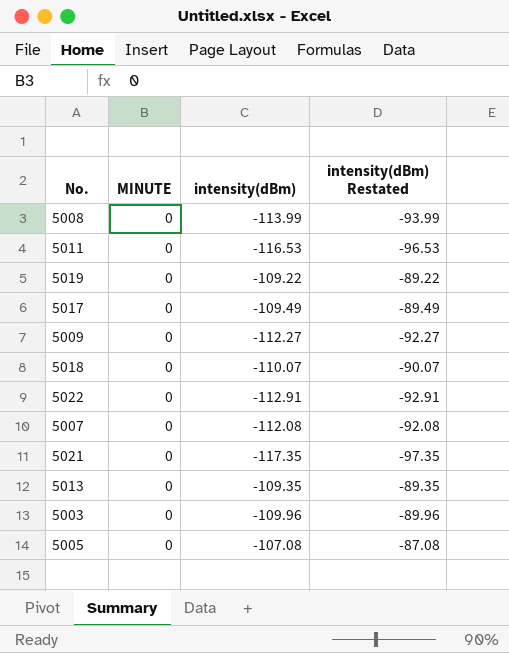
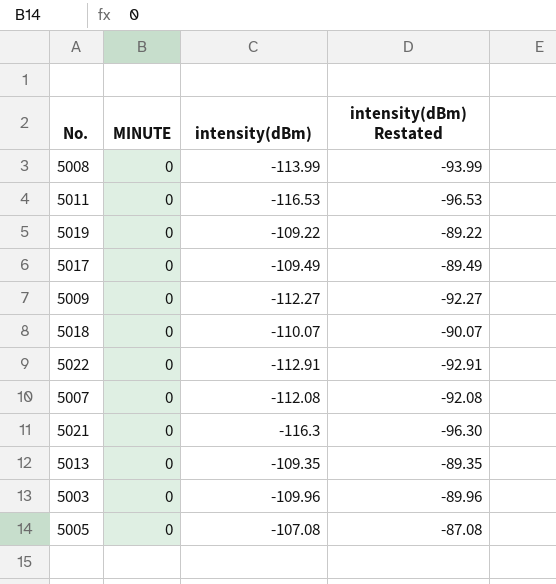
5021 | intensity(dBm): -117.35 -> -116.3
5021 | intensity(dBm) Restated: -97.35 -> -96.30

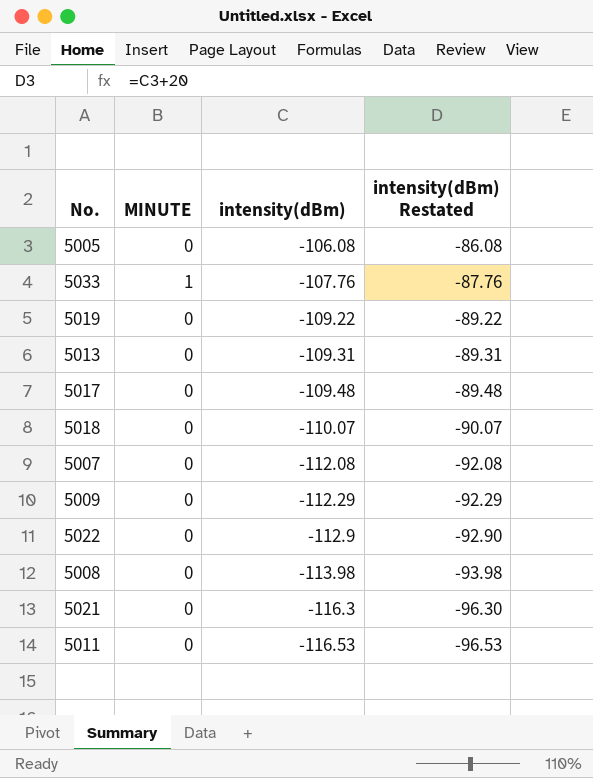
row order: none -> intensity(dBm) descending
row 5003: 0 | -109.96 | -89.96 -> none
5005 | intensity(dBm): -107.08 -> -106.08
5005 | intensity(dBm) Restated: -87.08 -> -86.08
row 5033: none -> 1 | -107.76 | -87.76
5013 | intensity(dBm): -109.35 -> -109.31
5013 | intensity(dBm) Restated: -89.35 -> -89.31
5017 | intensity(dBm): -109.49 -> -109.48
5017 | intensity(dBm) Restated: -89.49 -> -89.48
5009 | intensity(dBm): -112.27 -> -112.29
5009 | intensity(dBm) Restated: -92.27 -> -92.29
5022 | intensity(dBm): -112.91 -> -112.9
5022 | intensity(dBm) Restated: -92.91 -> -92.90
5008 | intensity(dBm): -113.99 -> -113.98
5008 | intensity(dBm) Restated: -93.99 -> -93.98

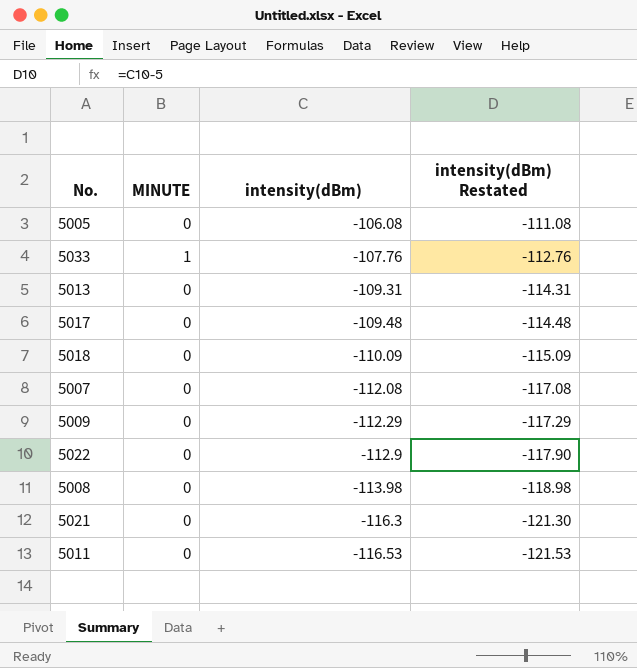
column intensity(dBm) Restated | formula: [intensity(dBm)] + 20 -> [intensity(dBm)] - 5
row 5019: 0 | -109.22 | -89.22 -> none
5018 | intensity(dBm): -110.07 -> -110.09

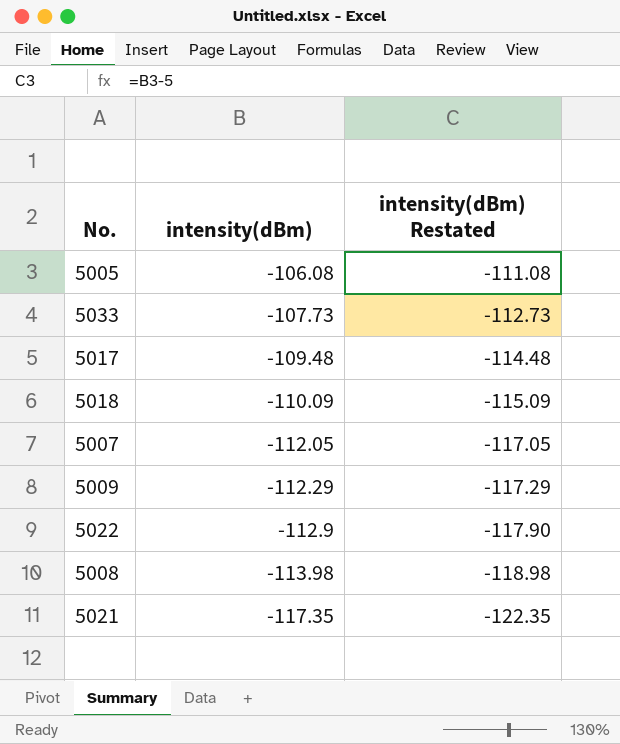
column MINUTE | position: 2 -> none
row 5013: 0 | -109.31 | -114.31 -> none
row 5011: 0 | -116.53 | -121.53 -> none
5033 | intensity(dBm): -107.76 -> -107.73
5033 | intensity(dBm) Restated: -112.76 -> -112.73
5007 | intensity(dBm): -112.08 -> -112.05
5007 | intensity(dBm) Restated: -117.08 -> -117.05
5021 | intensity(dBm): -116.3 -> -117.35
5021 | intensity(dBm) Restated: -121.30 -> -122.35

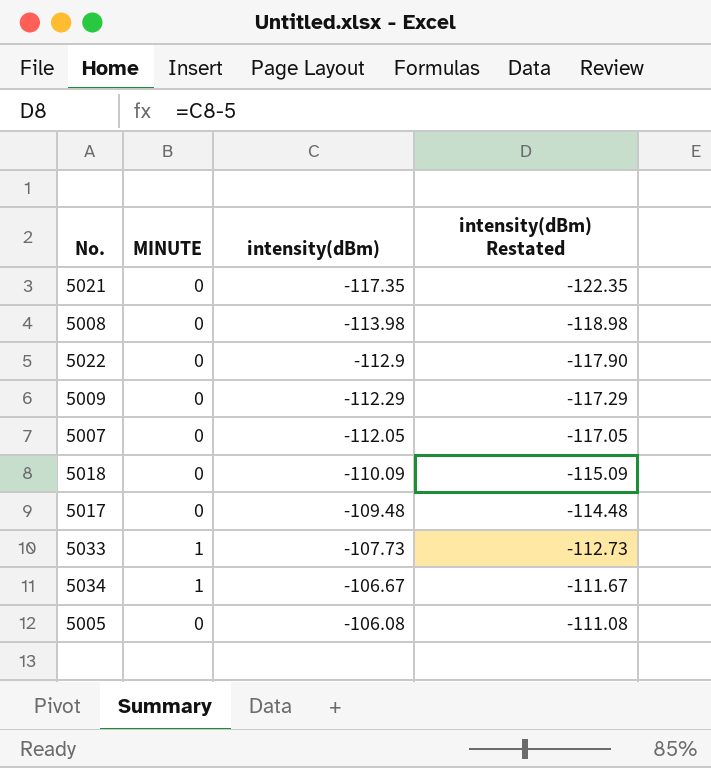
row order: intensity(dBm) descending -> intensity(dBm) ascending
column MINUTE | position: none -> 2
row 5034: none -> 1 | -106.67 | -111.67

